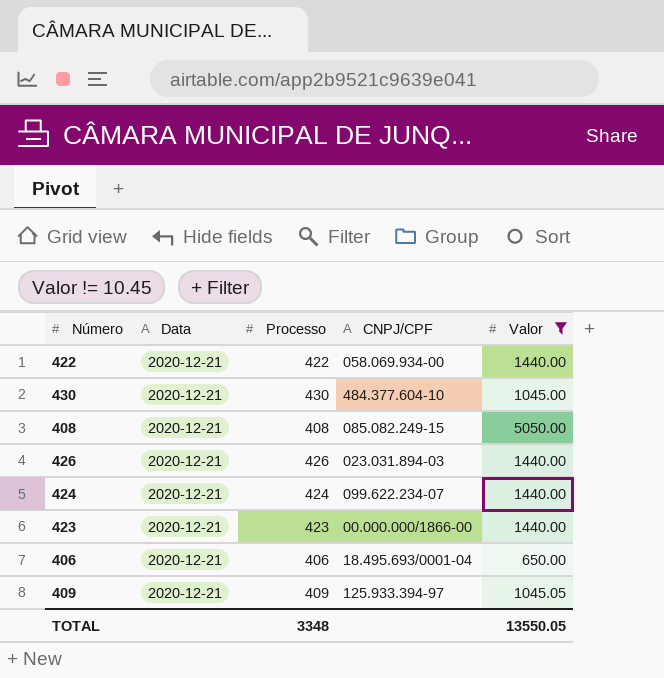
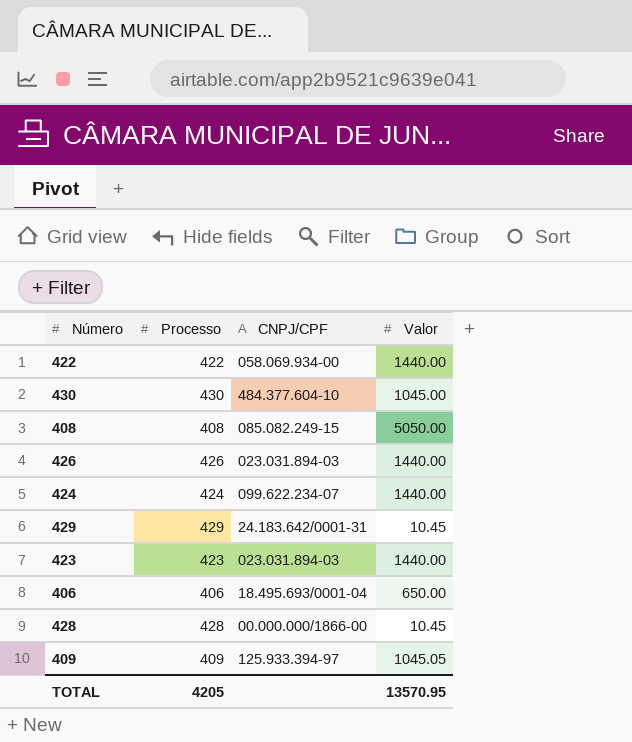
filter: Valor != 10.45 -> none
column Data | position: 2 -> none
423 | CNPJ/CPF: 00.000.000/1866-00 -> 023.031.894-03
TOTAL | Processo: 3348 -> 4205
TOTAL | Valor: 13550.05 -> 13570.95

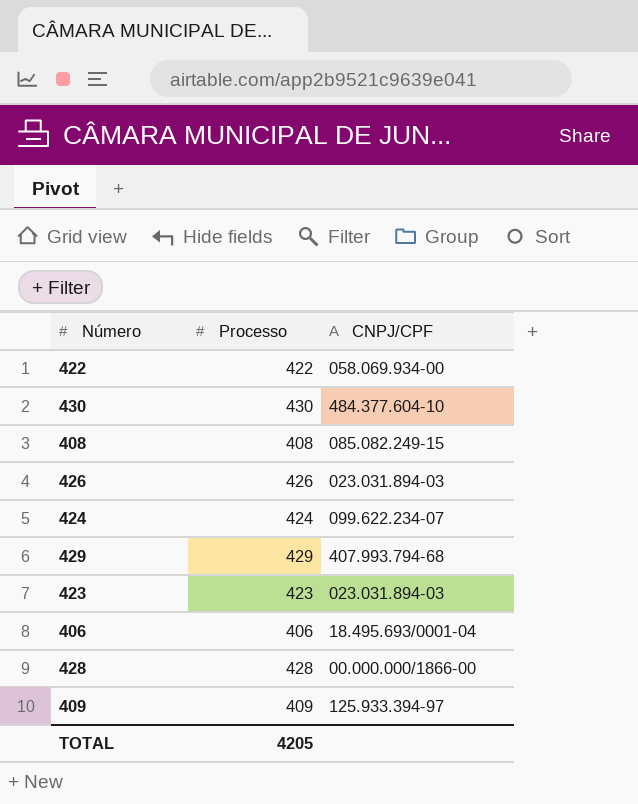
column Valor | position: 4 -> none
429 | CNPJ/CPF: 24.183.642/0001-31 -> 407.993.794-68

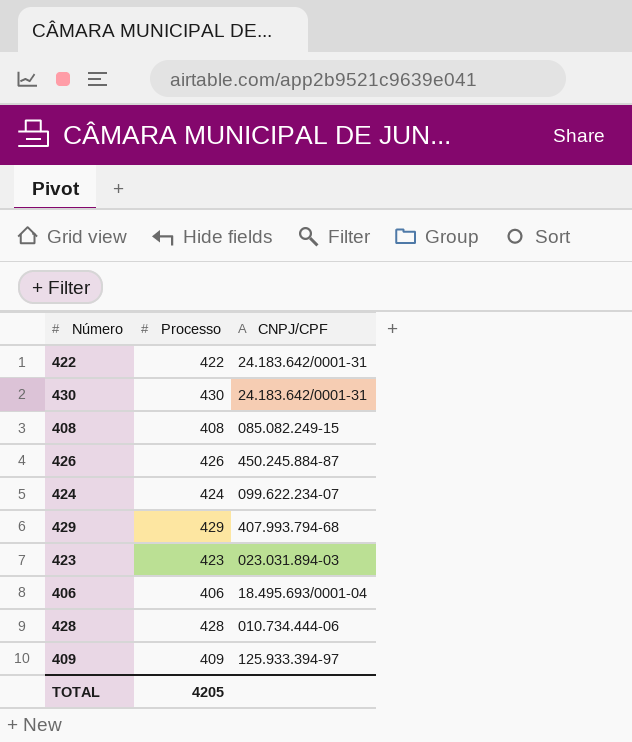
422 | CNPJ/CPF: 058.069.934-00 -> 24.183.642/0001-31
430 | CNPJ/CPF: 484.377.604-10 -> 24.183.642/0001-31
426 | CNPJ/CPF: 023.031.894-03 -> 450.245.884-87
428 | CNPJ/CPF: 00.000.000/1866-00 -> 010.734.444-06

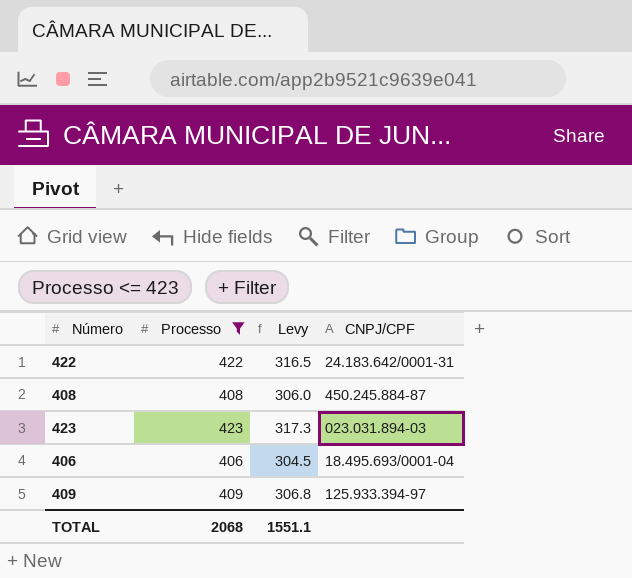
filter: none -> Processo <= 423
column Levy | formula: none -> [Processo] * 0.75
408 | CNPJ/CPF: 085.082.249-15 -> 450.245.884-87
TOTAL | Processo: 4205 -> 2068

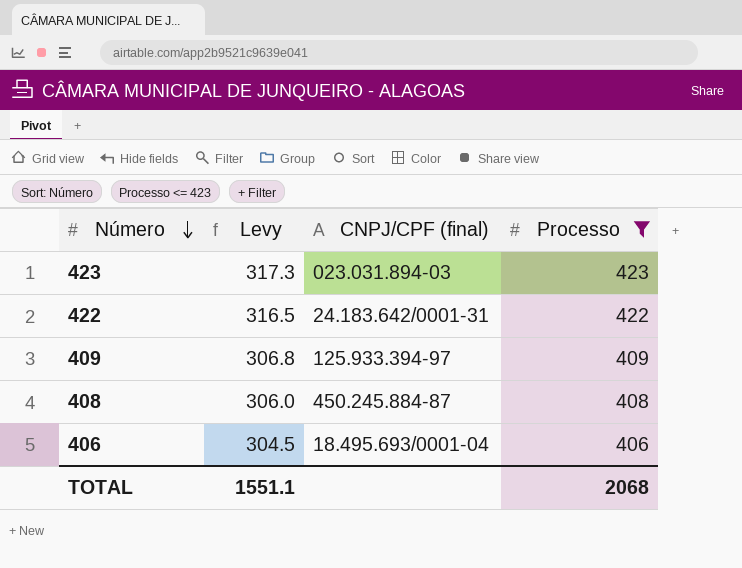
row order: none -> Número descending
column name: CNPJ/CPF -> CNPJ/CPF (final)
column Processo | position: 2 -> 4

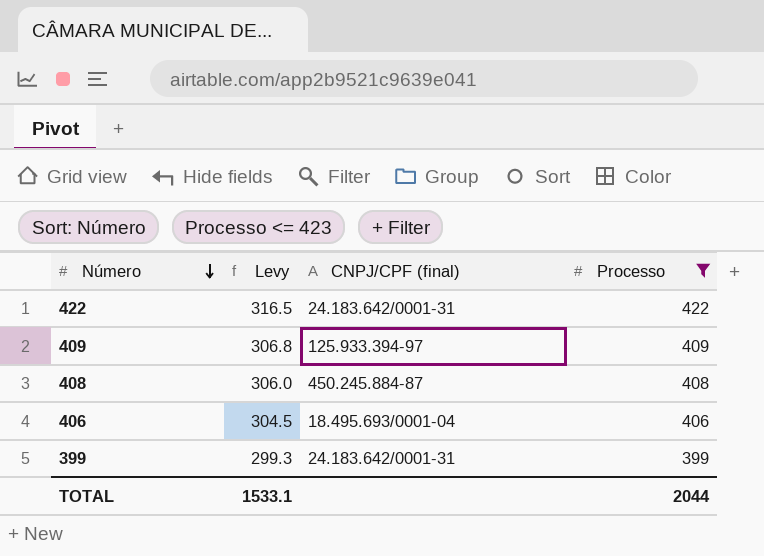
row 423: 317.3 | 023.031.894-03 | 423 -> none
row 399: none -> 299.3 | 24.183.642/0001-31 | 399
TOTAL | Levy: 1551.1 -> 1533.1
TOTAL | Processo: 2068 -> 2044

